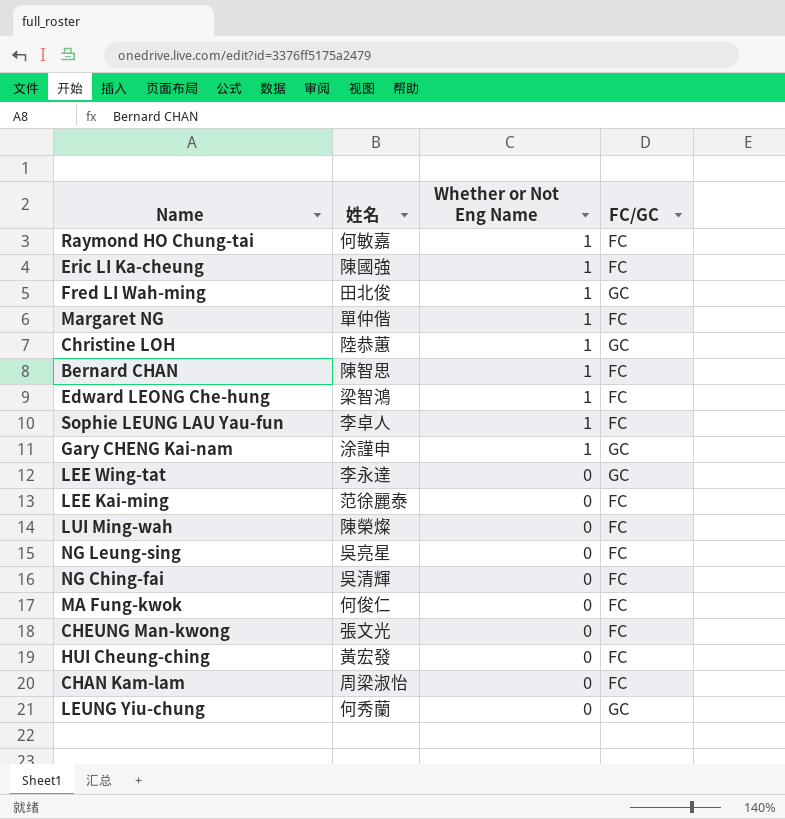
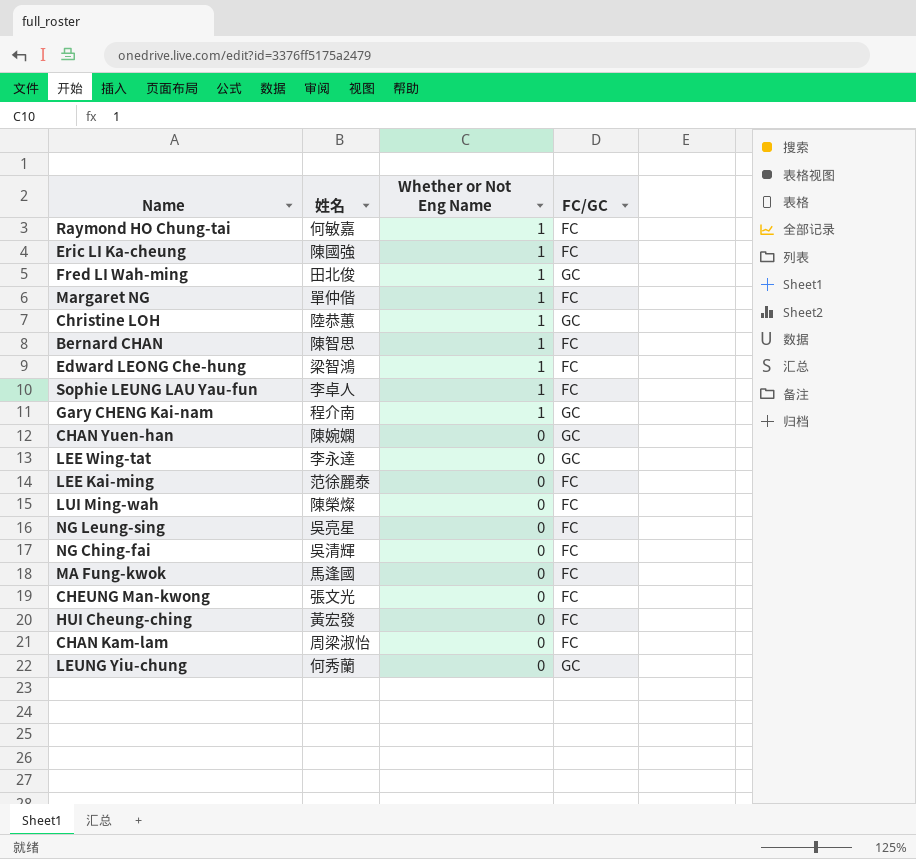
Gary CHENG Kai-nam | 姓名: 涂謹申 -> 程介南
row CHAN Yuen-han: none -> 陳婉嫻 | 0 | GC
MA Fung-kwok | 姓名: 何俊仁 -> 馬逢國

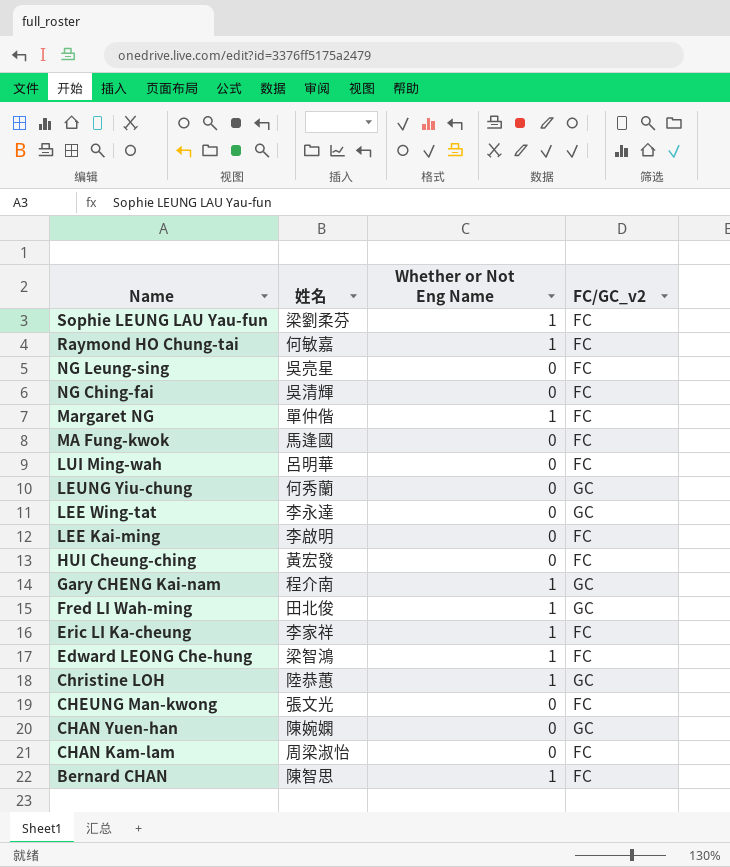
row order: Whether or Not Eng Name descending -> Name descending
column name: FC/GC -> FC/GC_v2
Sophie LEUNG LAU Yau-fun | 姓名: 李卓人 -> 梁劉柔芬
LUI Ming-wah | 姓名: 陳榮燦 -> 呂明華
LEE Kai-ming | 姓名: 范徐麗泰 -> 李啟明
Eric LI Ka-cheung | 姓名: 陳國強 -> 李家祥

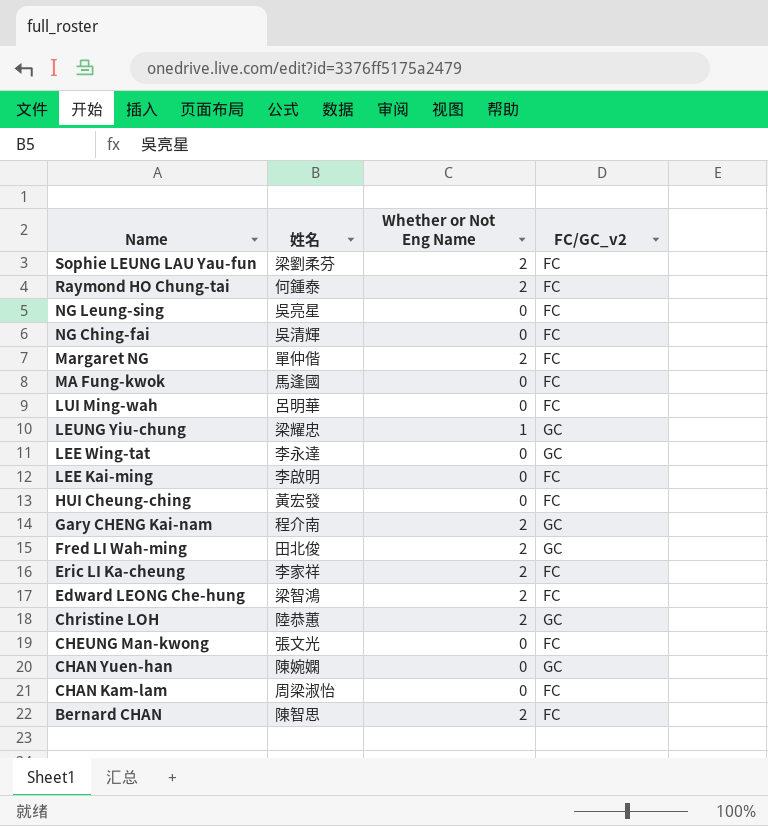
Sophie LEUNG LAU Yau-fun | Whether or Not Eng Name: 1 -> 2
Raymond HO Chung-tai | 姓名: 何敏嘉 -> 何鍾泰
Raymond HO Chung-tai | Whether or Not Eng Name: 1 -> 2
Margaret NG | Whether or Not Eng Name: 1 -> 2
LEUNG Yiu-chung | 姓名: 何秀蘭 -> 梁耀忠
LEUNG Yiu-chung | Whether or Not Eng Name: 0 -> 1
Gary CHENG Kai-nam | Whether or Not Eng Name: 1 -> 2
Fred LI Wah-ming | Whether or Not Eng Name: 1 -> 2
Eric LI Ka-cheung | Whether or Not Eng Name: 1 -> 2
Edward LEONG Che-hung | Whether or Not Eng Name: 1 -> 2
Christine LOH | Whether or Not Eng Name: 1 -> 2
Bernard CHAN | Whether or Not Eng Name: 1 -> 2

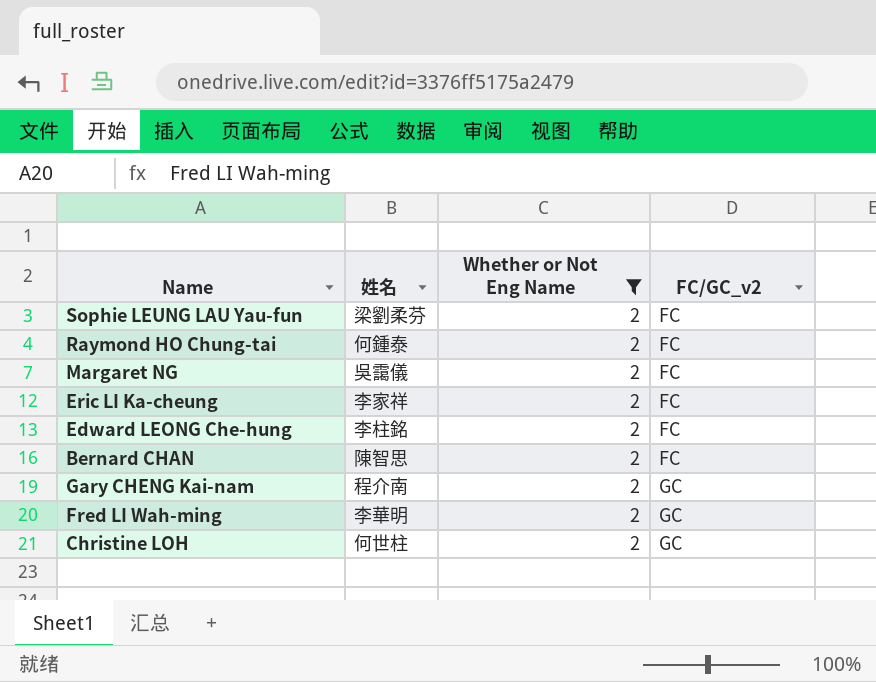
filter: none -> Whether or Not Eng Name = 2
row order: Name descending -> FC/GC_v2 ascending
Margaret NG | 姓名: 單仲偕 -> 吳靄儀
Edward LEONG Che-hung | 姓名: 梁智鴻 -> 李柱銘
Fred LI Wah-ming | 姓名: 田北俊 -> 李華明
Christine LOH | 姓名: 陸恭蕙 -> 何世柱

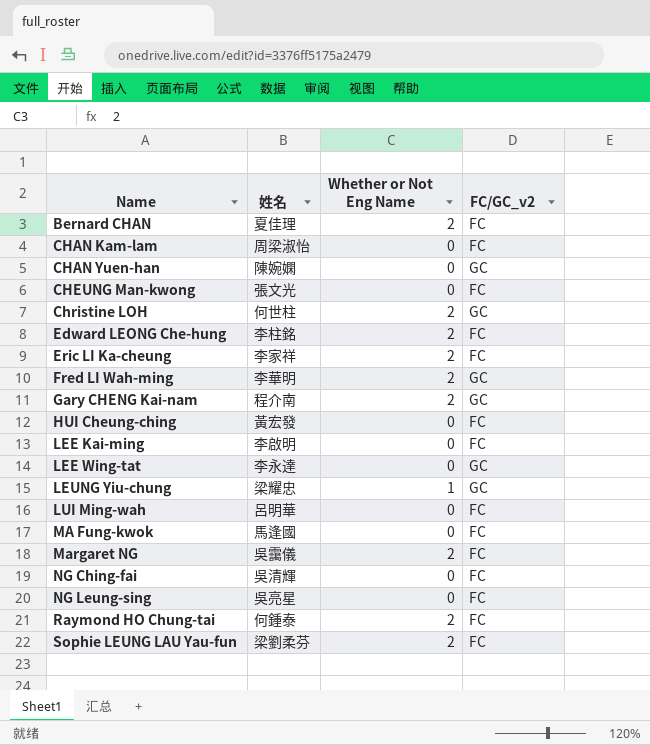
filter: Whether or Not Eng Name = 2 -> none
row order: FC/GC_v2 ascending -> Name ascending
Bernard CHAN | 姓名: 陳智思 -> 夏佳理

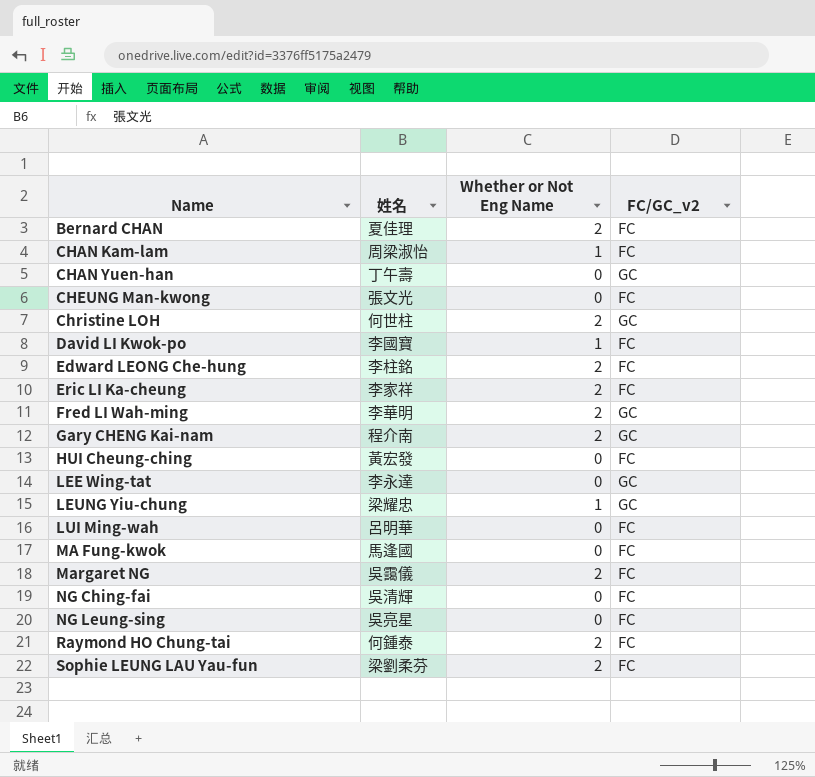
row LEE Kai-ming: 李啟明 | 0 | FC -> none
CHAN Kam-lam | Whether or Not Eng Name: 0 -> 1
CHAN Yuen-han | 姓名: 陳婉嫻 -> 丁午壽
row David LI Kwok-po: none -> 李國寶 | 1 | FC

